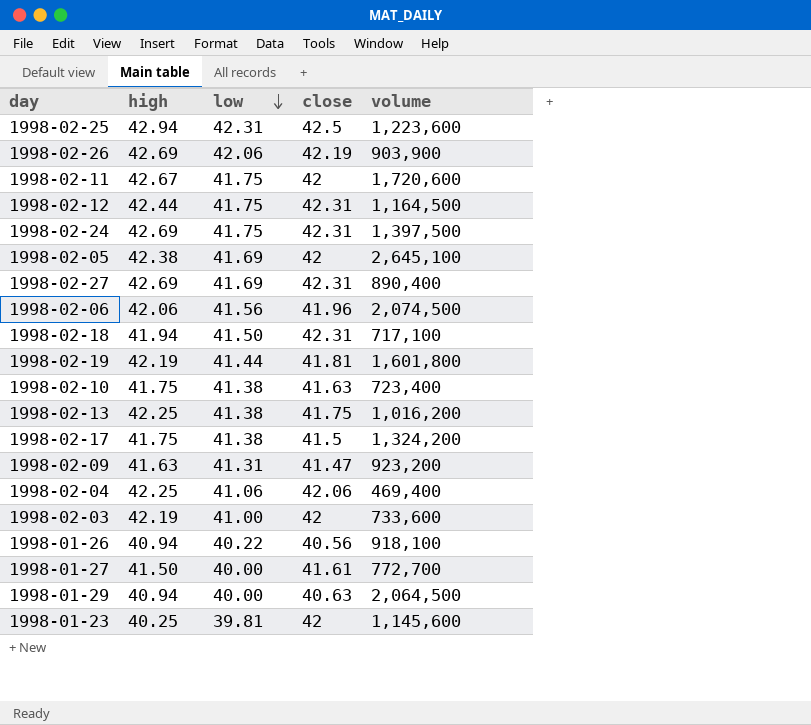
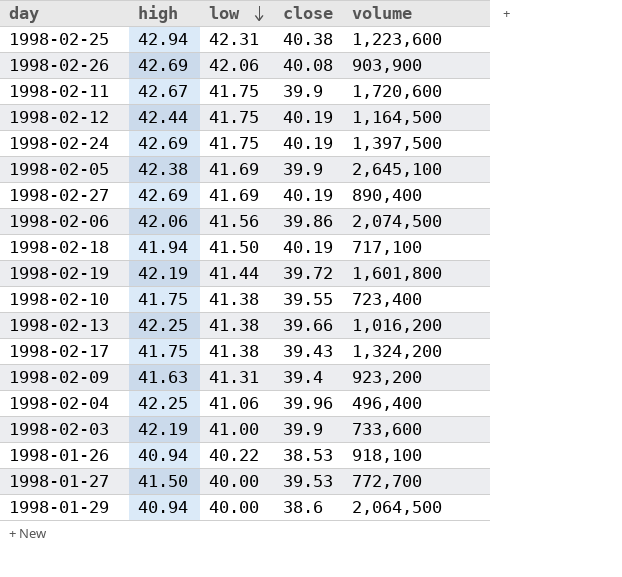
row 1998-01-23: 40.25 | 39.81 | 42 | 1,145,600 -> none
1998-02-25 | close: 42.5 -> 40.38
1998-02-26 | close: 42.19 -> 40.08
1998-02-11 | close: 42 -> 39.9
1998-02-12 | close: 42.31 -> 40.19
1998-02-24 | close: 42.31 -> 40.19
1998-02-05 | close: 42 -> 39.9
1998-02-27 | close: 42.31 -> 40.19
1998-02-06 | close: 41.96 -> 39.86
1998-02-18 | close: 42.31 -> 40.19
1998-02-19 | close: 41.81 -> 39.72
1998-02-10 | close: 41.63 -> 39.55
1998-02-13 | close: 41.75 -> 39.66
1998-02-17 | close: 41.5 -> 39.43
1998-02-09 | close: 41.47 -> 39.4
1998-02-04 | close: 42.06 -> 39.96
1998-02-04 | volume: 469,400 -> 496,400
1998-02-03 | close: 42 -> 39.9
1998-01-26 | close: 40.56 -> 38.53
1998-01-27 | close: 41.61 -> 39.53
1998-01-29 | close: 40.63 -> 38.6

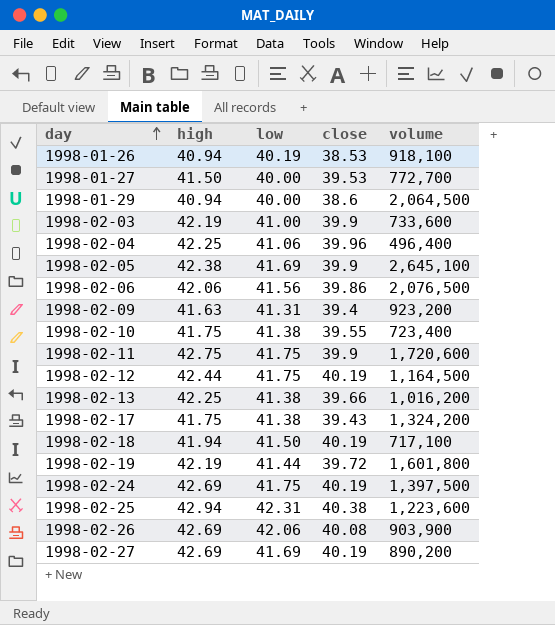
row order: low descending -> day ascending
1998-01-26 | low: 40.22 -> 40.19
1998-02-06 | volume: 2,074,500 -> 2,076,500
1998-02-11 | high: 42.67 -> 42.75
1998-02-27 | volume: 890,400 -> 890,200

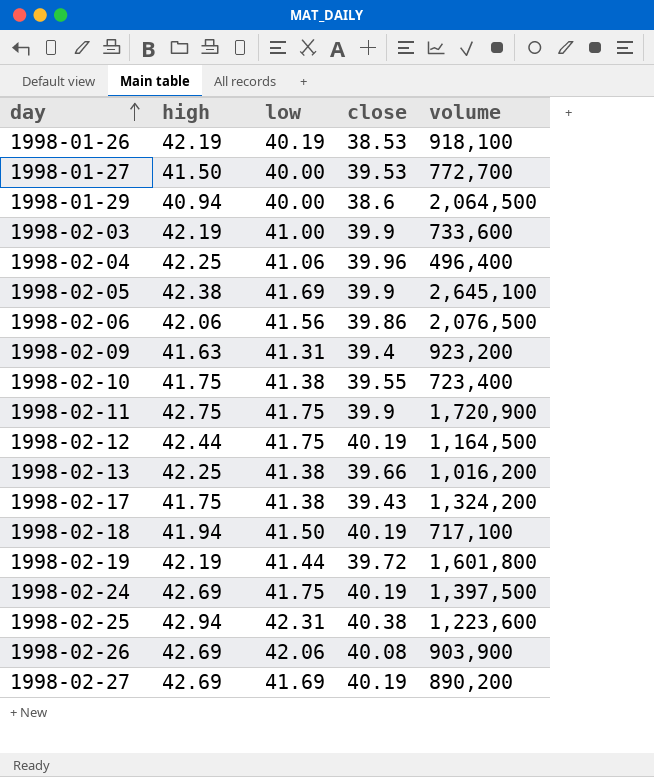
1998-01-26 | high: 40.94 -> 42.19
1998-02-11 | volume: 1,720,600 -> 1,720,900

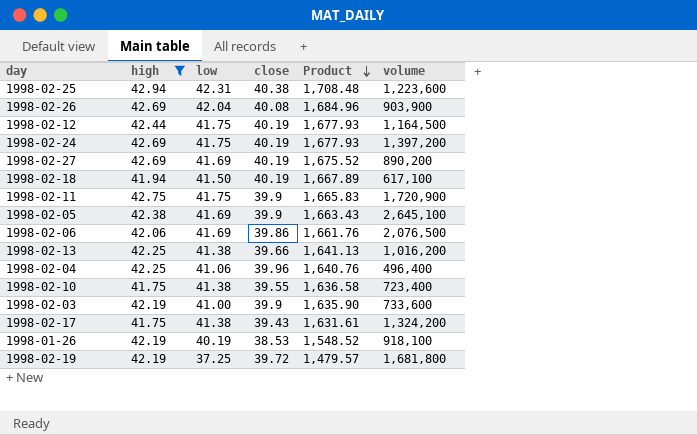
filter: none -> high >= 41.75
row order: day ascending -> Product descending
column Product | formula: none -> [low] * [close]
1998-02-26 | low: 42.06 -> 42.04
1998-02-24 | volume: 1,397,500 -> 1,397,200
1998-02-18 | volume: 717,100 -> 617,100
1998-02-06 | low: 41.56 -> 41.69
1998-02-19 | low: 41.44 -> 37.25
1998-02-19 | volume: 1,601,800 -> 1,681,800

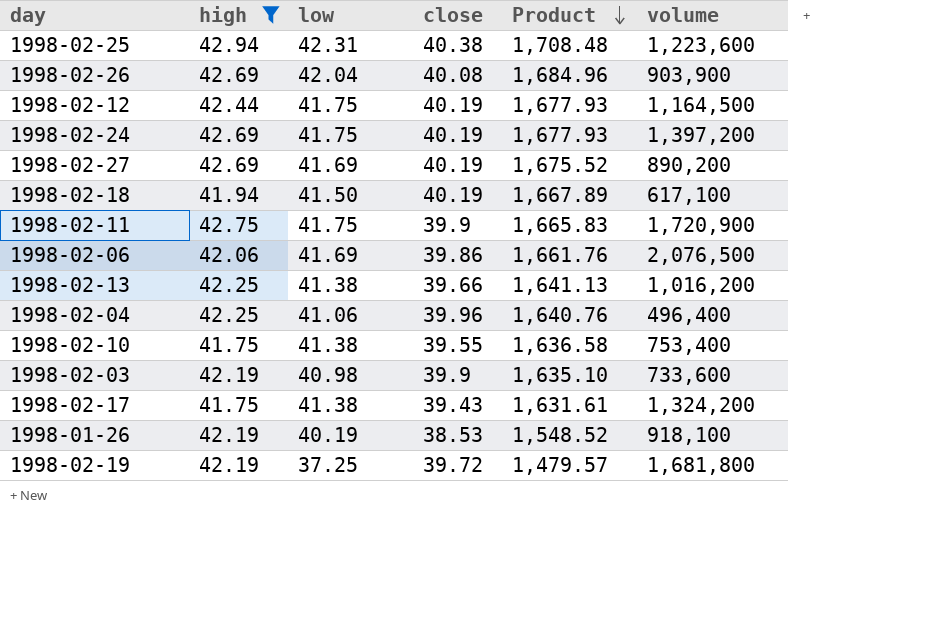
row 1998-02-05: 42.38 | 41.69 | 39.9 | 1,663.43 | 2,645,100 -> none
1998-02-10 | volume: 723,400 -> 753,400
1998-02-03 | low: 41.00 -> 40.98
1998-02-03 | Product: 1,635.90 -> 1,635.10

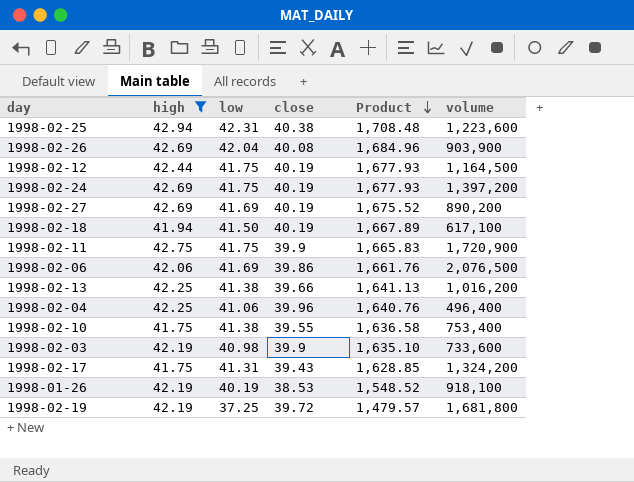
1998-02-17 | low: 41.38 -> 41.31
1998-02-17 | Product: 1,631.61 -> 1,628.85

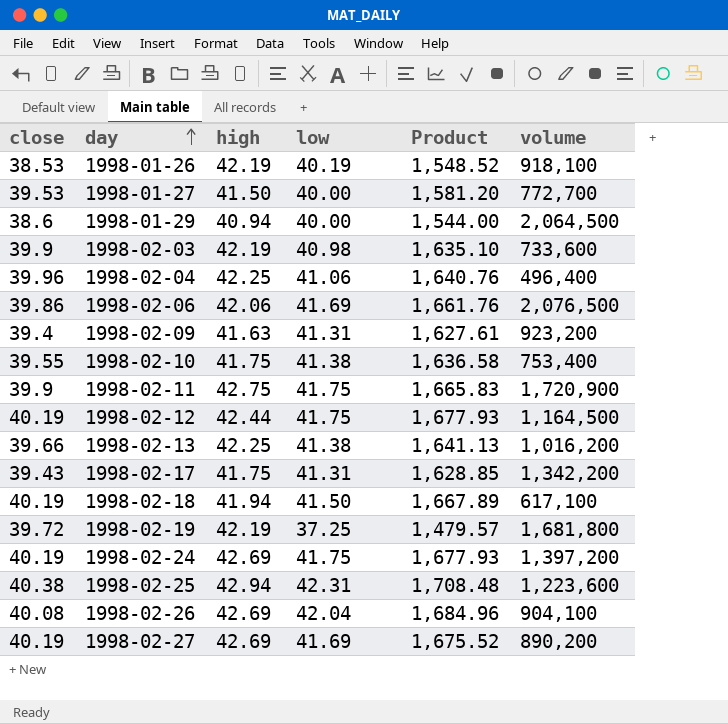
filter: high >= 41.75 -> none
row order: Product descending -> day ascending
column close | position: 4 -> 1
1998-02-17 | volume: 1,324,200 -> 1,342,200
1998-02-26 | volume: 903,900 -> 904,100

